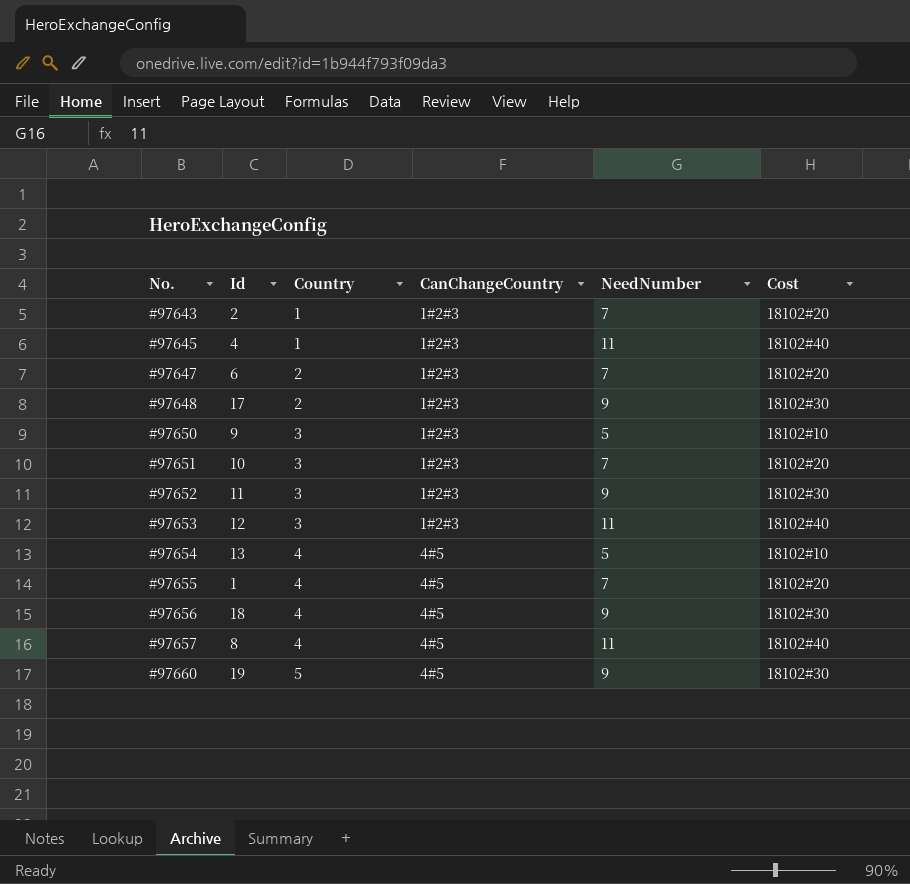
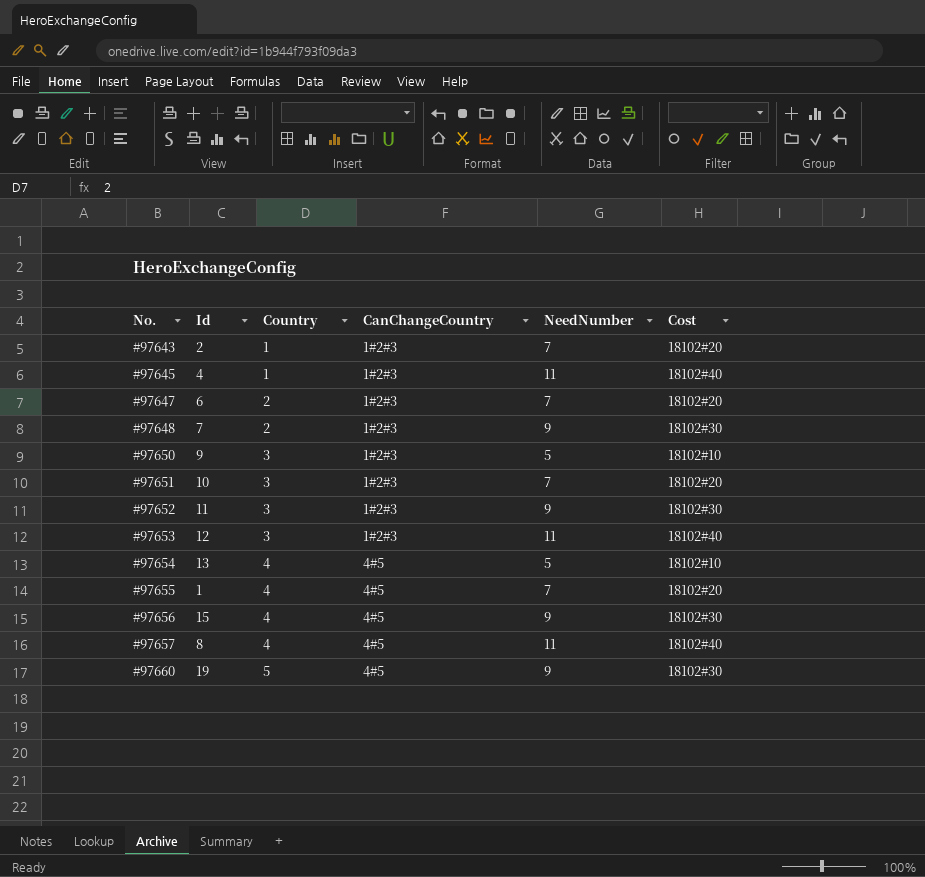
#97648 | Id: 17 -> 7
#97656 | Id: 18 -> 15

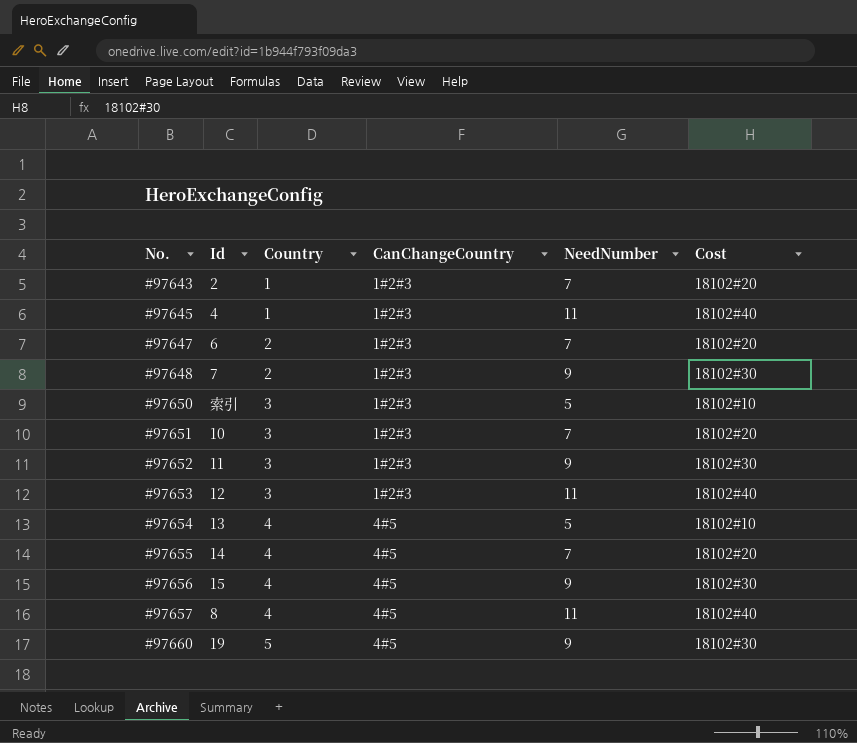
#97650 | Id: 9 -> 索引
#97655 | Id: 1 -> 14

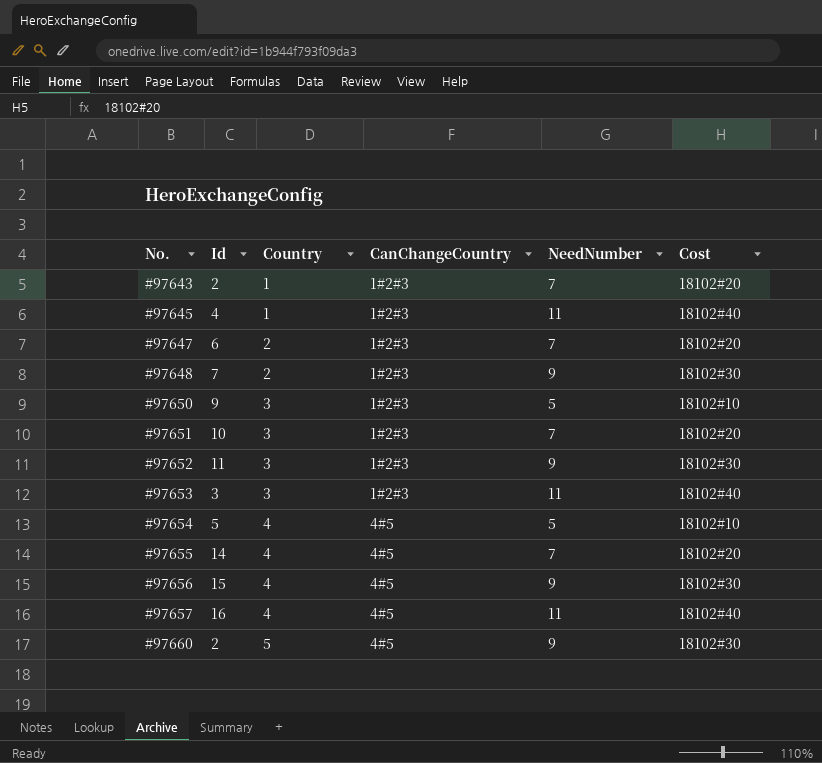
#97650 | Id: 索引 -> 9
#97653 | Id: 12 -> 3
#97654 | Id: 13 -> 5
#97657 | Id: 8 -> 16
#97660 | Id: 19 -> 2

